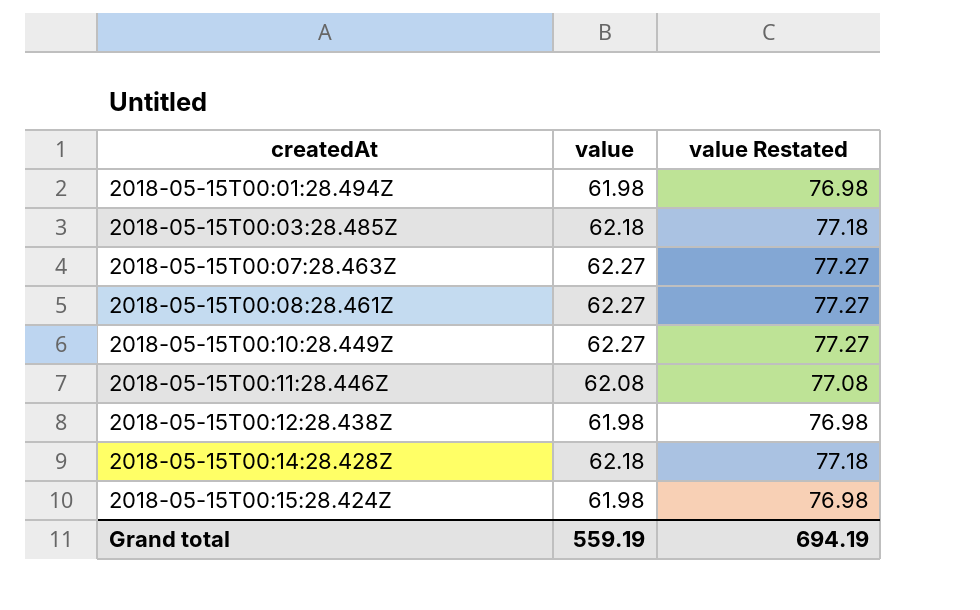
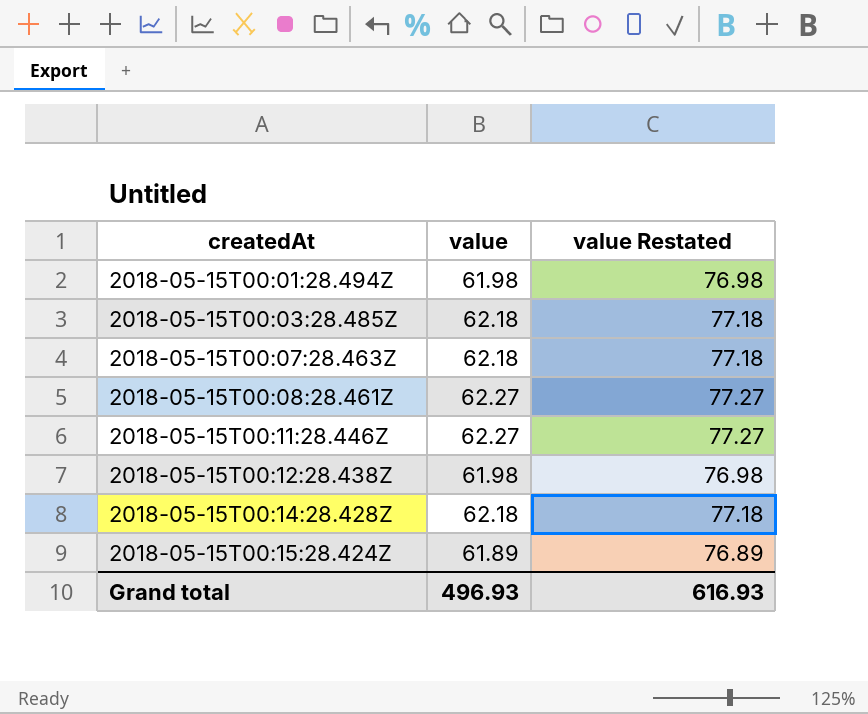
row 2018-05-15T00:10:28.449Z: 62.27 | 77.27 -> none
2018-05-15T00:07:28.463Z | value: 62.27 -> 62.18
2018-05-15T00:07:28.463Z | value Restated: 77.27 -> 77.18
2018-05-15T00:11:28.446Z | value: 62.08 -> 62.27
2018-05-15T00:11:28.446Z | value Restated: 77.08 -> 77.27
2018-05-15T00:15:28.424Z | value: 61.98 -> 61.89
2018-05-15T00:15:28.424Z | value Restated: 76.98 -> 76.89
Grand total | value: 559.19 -> 496.93
Grand total | value Restated: 694.19 -> 616.93

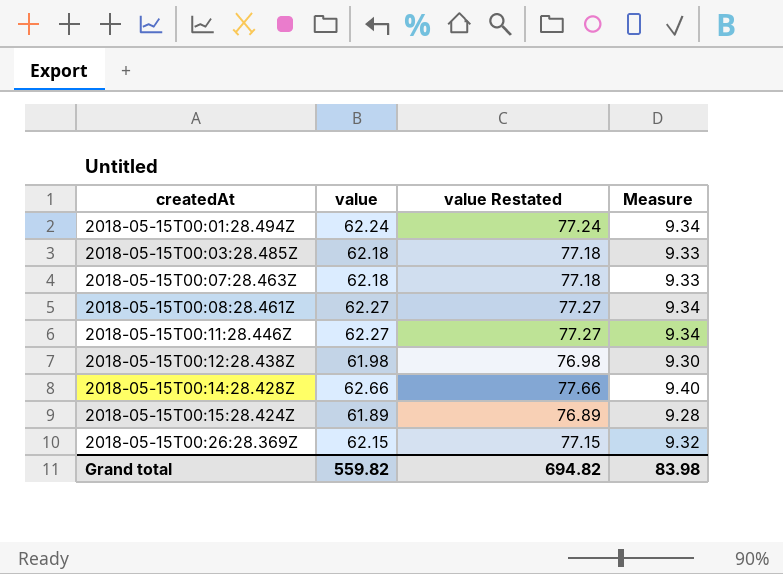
column Measure | formula: none -> [value] * 0.15
2018-05-15T00:01:28.494Z | value: 61.98 -> 62.24
2018-05-15T00:01:28.494Z | value Restated: 76.98 -> 77.24
2018-05-15T00:14:28.428Z | value: 62.18 -> 62.66
2018-05-15T00:14:28.428Z | value Restated: 77.18 -> 77.66
row 2018-05-15T00:26:28.369Z: none -> 62.15 | 77.15 | 9.32
Grand total | value: 496.93 -> 559.82
Grand total | value Restated: 616.93 -> 694.82

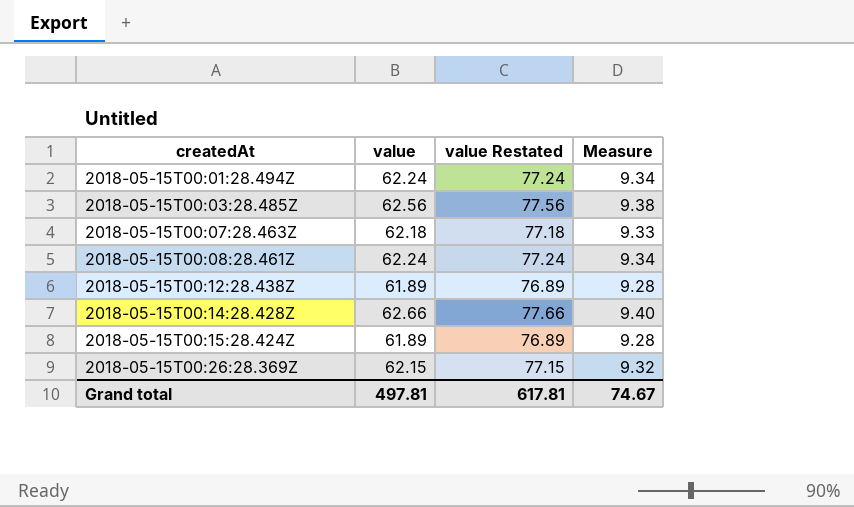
row 2018-05-15T00:11:28.446Z: 62.27 | 77.27 | 9.34 -> none
2018-05-15T00:03:28.485Z | value: 62.18 -> 62.56
2018-05-15T00:03:28.485Z | value Restated: 77.18 -> 77.56
2018-05-15T00:03:28.485Z | Measure: 9.33 -> 9.38
2018-05-15T00:08:28.461Z | value: 62.27 -> 62.24
2018-05-15T00:08:28.461Z | value Restated: 77.27 -> 77.24
2018-05-15T00:12:28.438Z | value: 61.98 -> 61.89
2018-05-15T00:12:28.438Z | value Restated: 76.98 -> 76.89
2018-05-15T00:12:28.438Z | Measure: 9.30 -> 9.28
Grand total | value: 559.82 -> 497.81
Grand total | value Restated: 694.82 -> 617.81
Grand total | Measure: 83.98 -> 74.67

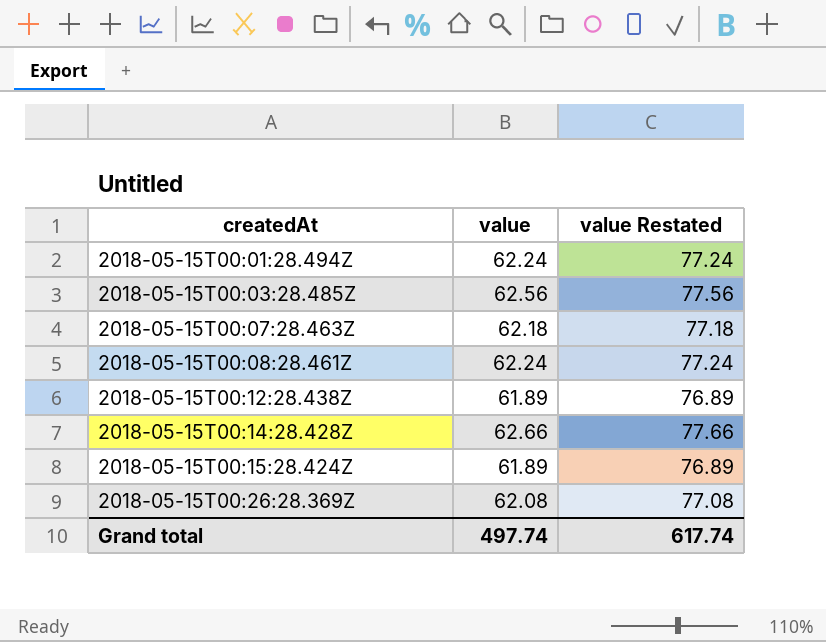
column Measure | formula: [value] * 0.15 -> none
2018-05-15T00:26:28.369Z | value: 62.15 -> 62.08
2018-05-15T00:26:28.369Z | value Restated: 77.15 -> 77.08
Grand total | value: 497.81 -> 497.74
Grand total | value Restated: 617.81 -> 617.74

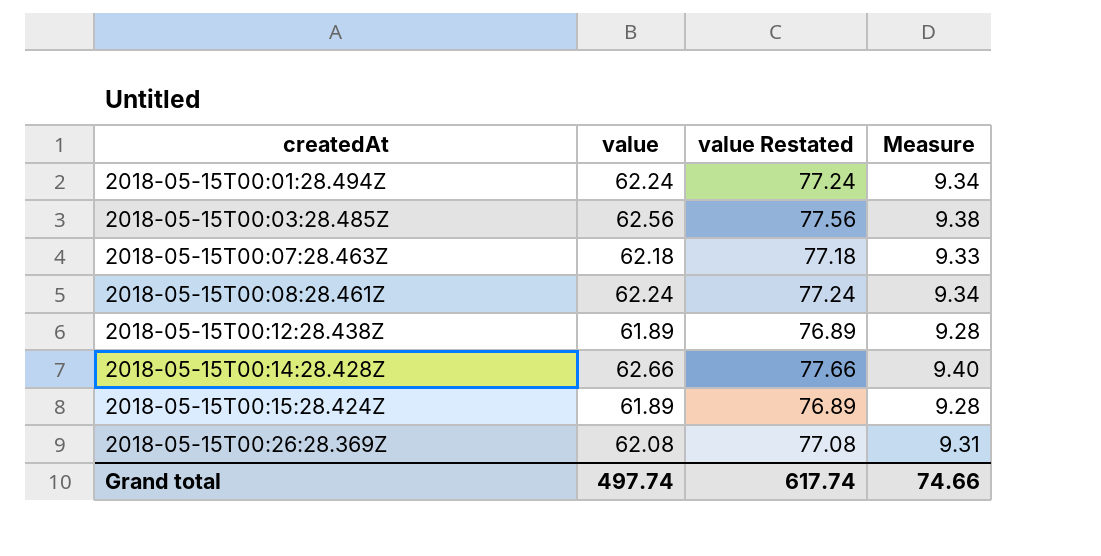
column Measure | formula: none -> [value] * 0.15

